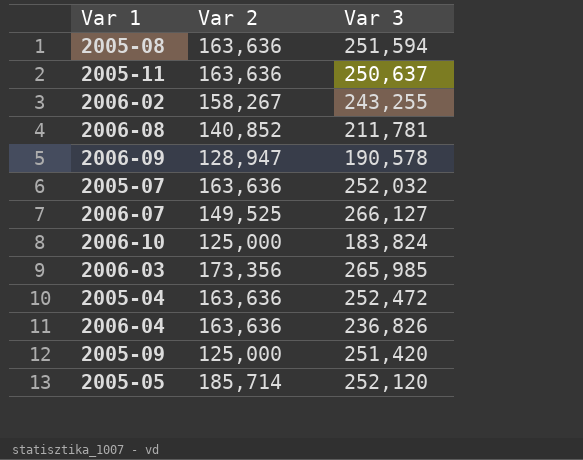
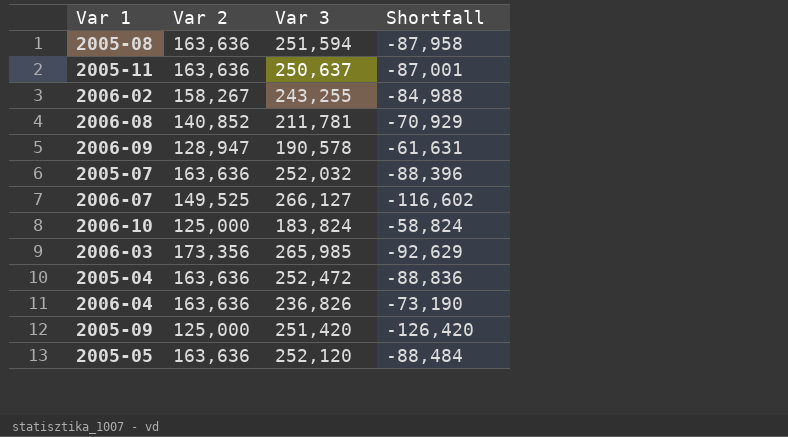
column Shortfall | formula: none -> [Var 2] - [Var 3]
2005-05 | Var 2: 185,714 -> 163,636

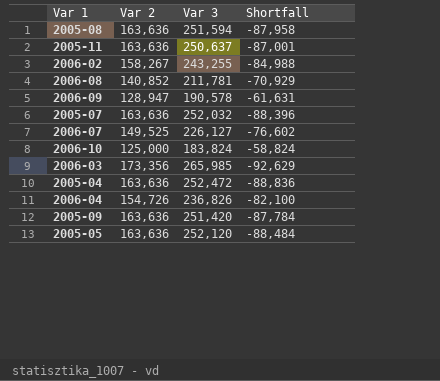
2006-07 | Var 3: 266,127 -> 226,127
2006-07 | Shortfall: -116,602 -> -76,602
2006-04 | Var 2: 163,636 -> 154,726
2006-04 | Shortfall: -73,190 -> -82,100
2005-09 | Var 2: 125,000 -> 163,636
2005-09 | Shortfall: -126,420 -> -87,784

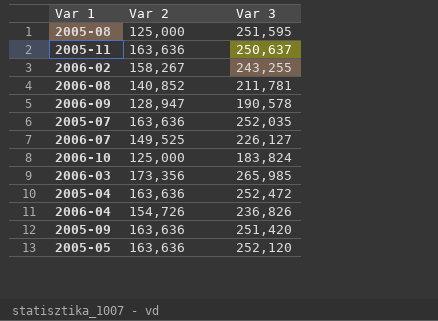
column Shortfall | formula: [Var 2] - [Var 3] -> none
2005-08 | Var 2: 163,636 -> 125,000
2005-08 | Var 3: 251,594 -> 251,595
2005-07 | Var 3: 252,032 -> 252,035

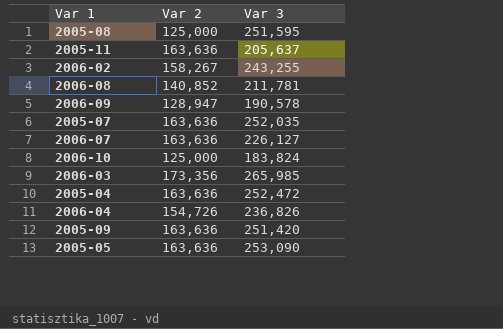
2005-11 | Var 3: 250,637 -> 205,637
2006-07 | Var 2: 149,525 -> 163,636
2005-05 | Var 3: 252,120 -> 253,090

